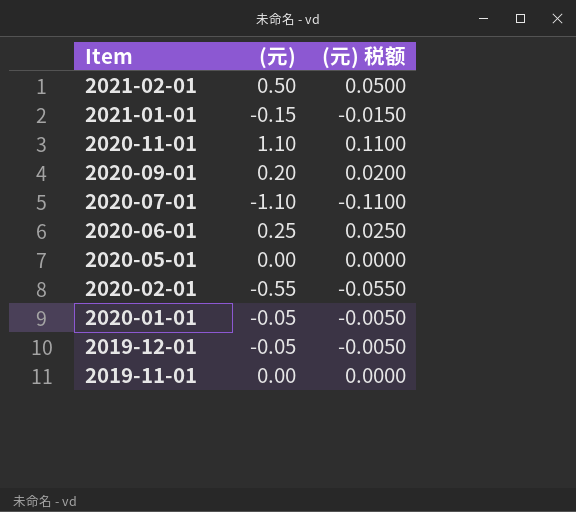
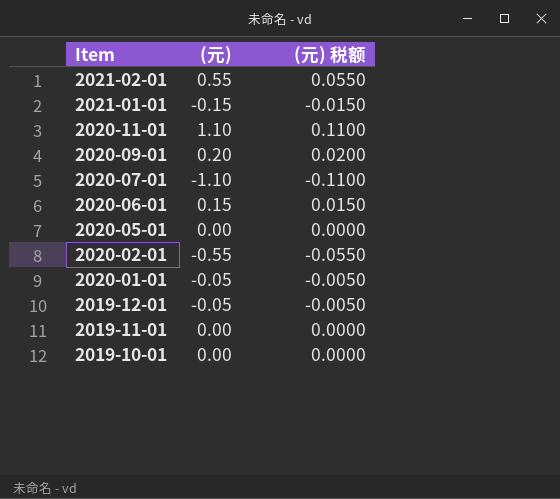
2021-02-01 | (元): 0.50 -> 0.55
2021-02-01 | (元) 税额: 0.0500 -> 0.0550
2020-06-01 | (元): 0.25 -> 0.15
2020-06-01 | (元) 税额: 0.0250 -> 0.0150
row 2019-10-01: none -> 0.00 | 0.0000

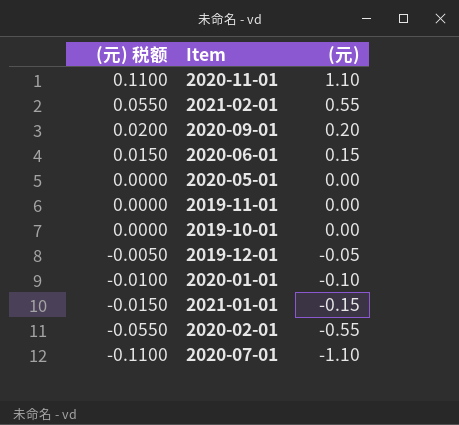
row order: Item descending -> (元) 税额 descending
column (元) 税额 | position: 3 -> 1
2020-01-01 | (元) 税额: -0.0050 -> -0.0100
2020-01-01 | (元): -0.05 -> -0.10

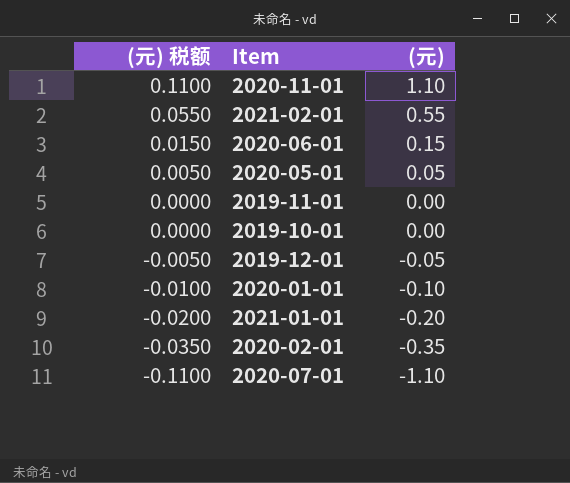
row 2020-09-01: 0.0200 | 0.20 -> none
2020-05-01 | (元) 税额: 0.0000 -> 0.0050
2020-05-01 | (元): 0.00 -> 0.05
2021-01-01 | (元) 税额: -0.0150 -> -0.0200
2021-01-01 | (元): -0.15 -> -0.20
2020-02-01 | (元) 税额: -0.0550 -> -0.0350
2020-02-01 | (元): -0.55 -> -0.35

